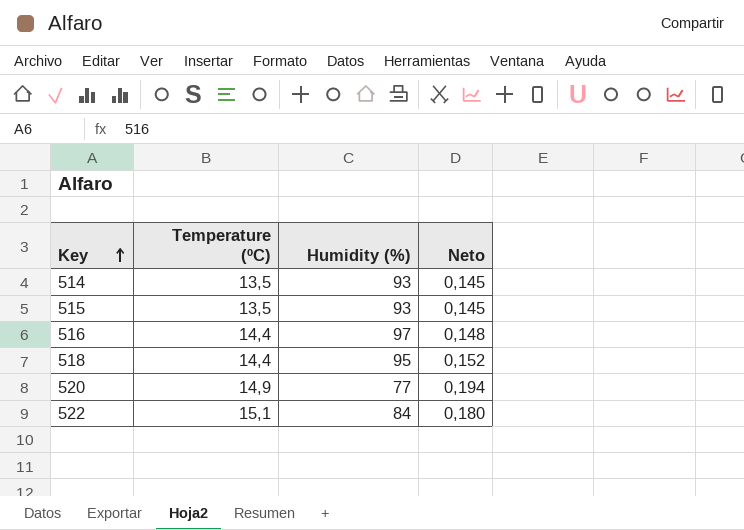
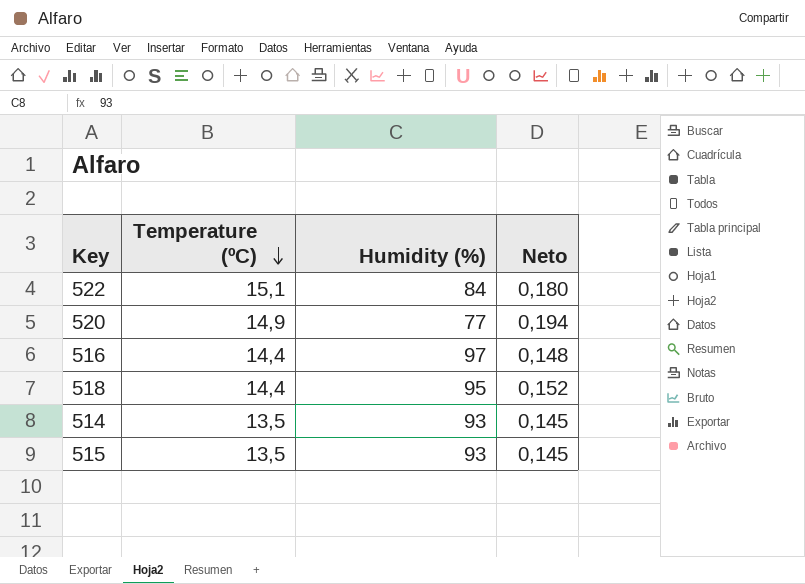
row order: Key ascending -> Temperature (ºC) descending

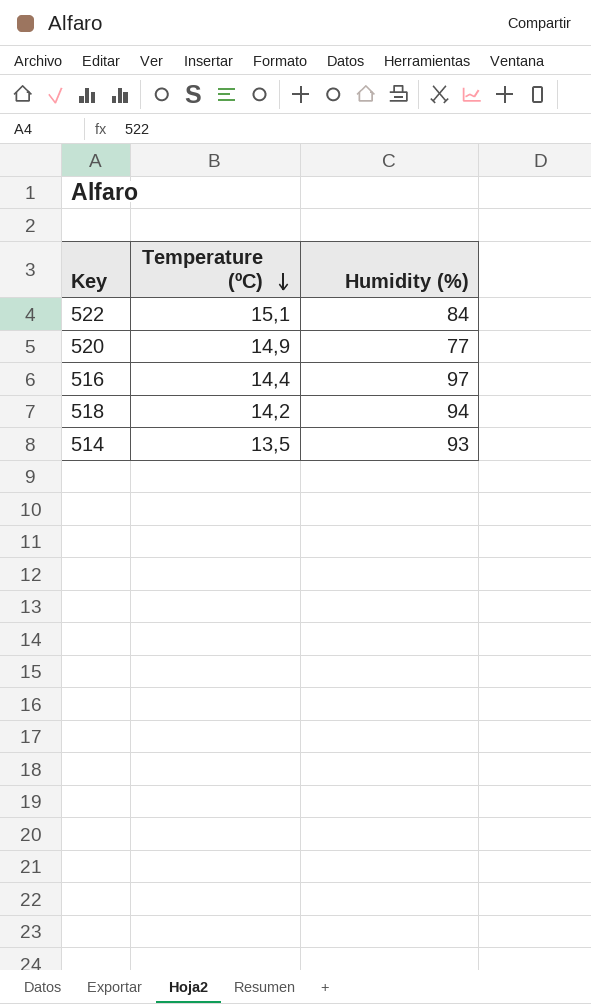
column Neto | formula: [Temperature (ºC)] / [Humidity (%)] -> none
row 515: 13,5 | 93 | 0,145 -> none
518 | Temperature (ºC): 14,4 -> 14,2
518 | Humidity (%): 95 -> 94

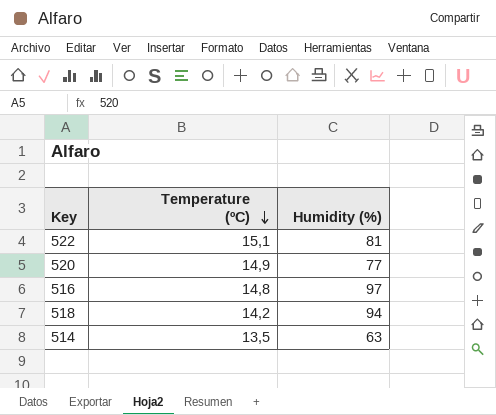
522 | Humidity (%): 84 -> 81
516 | Temperature (ºC): 14,4 -> 14,8
514 | Humidity (%): 93 -> 63

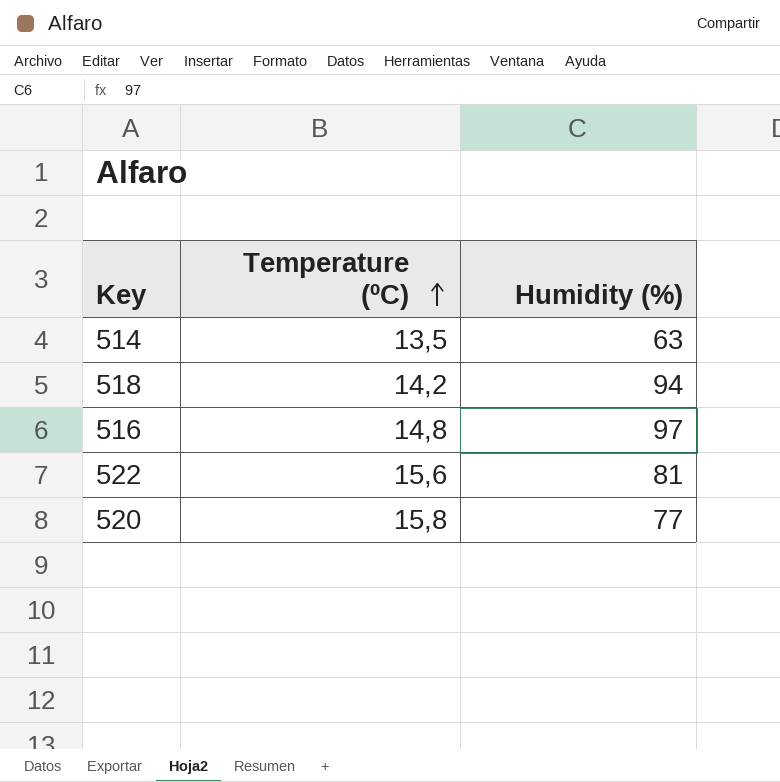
row order: Temperature (ºC) descending -> Temperature (ºC) ascending
522 | Temperature (ºC): 15,1 -> 15,6
520 | Temperature (ºC): 14,9 -> 15,8

